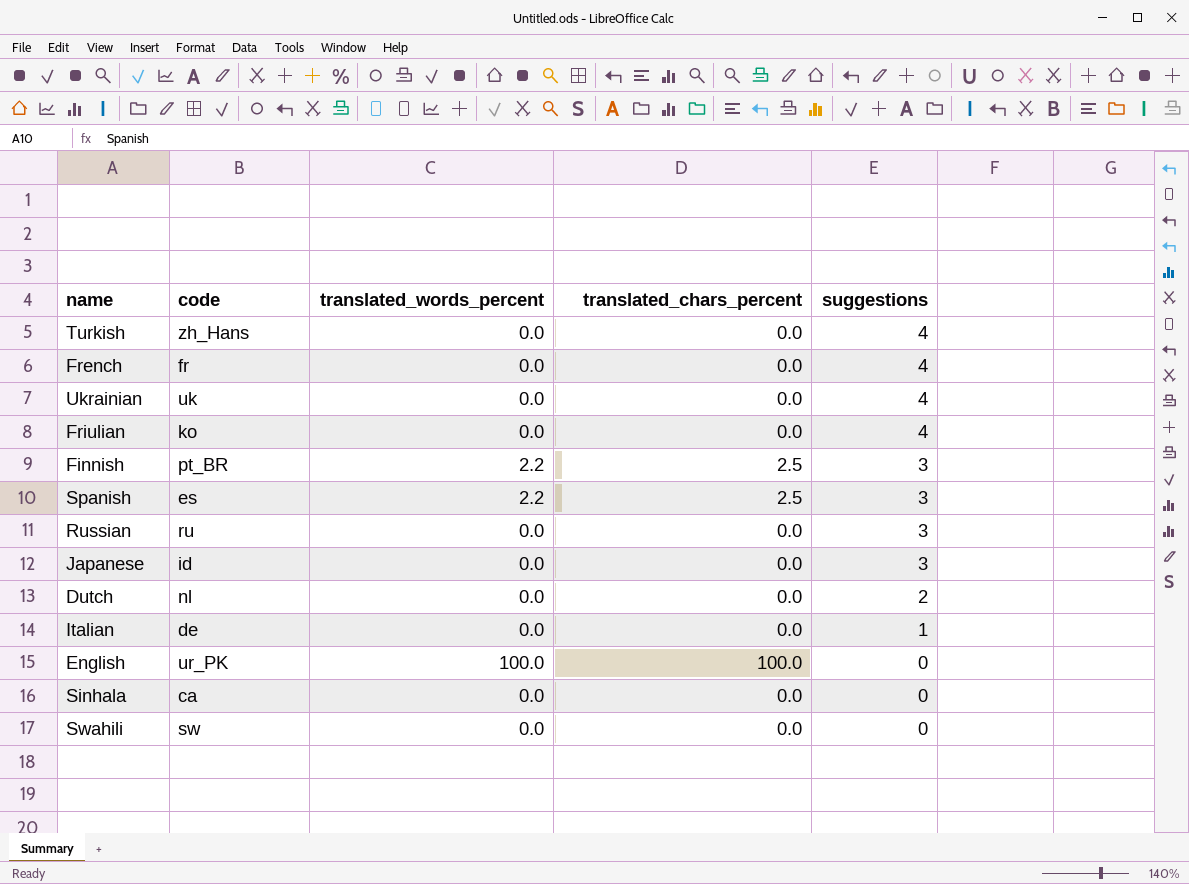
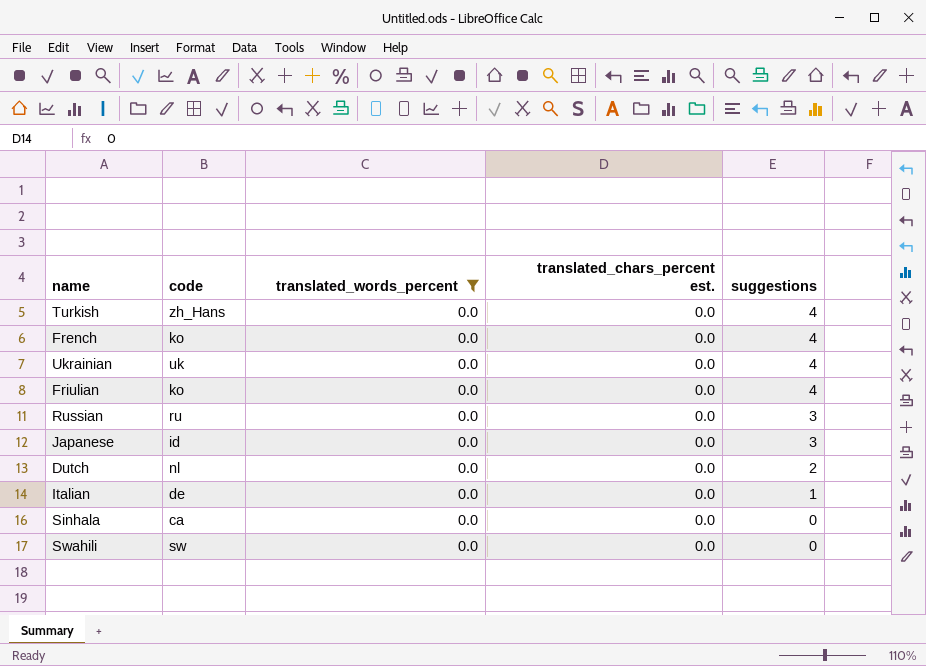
filter: none -> translated_words_percent = 0.0
column name: translated_chars_percent -> translated_chars_percent est.
French | code: fr -> ko

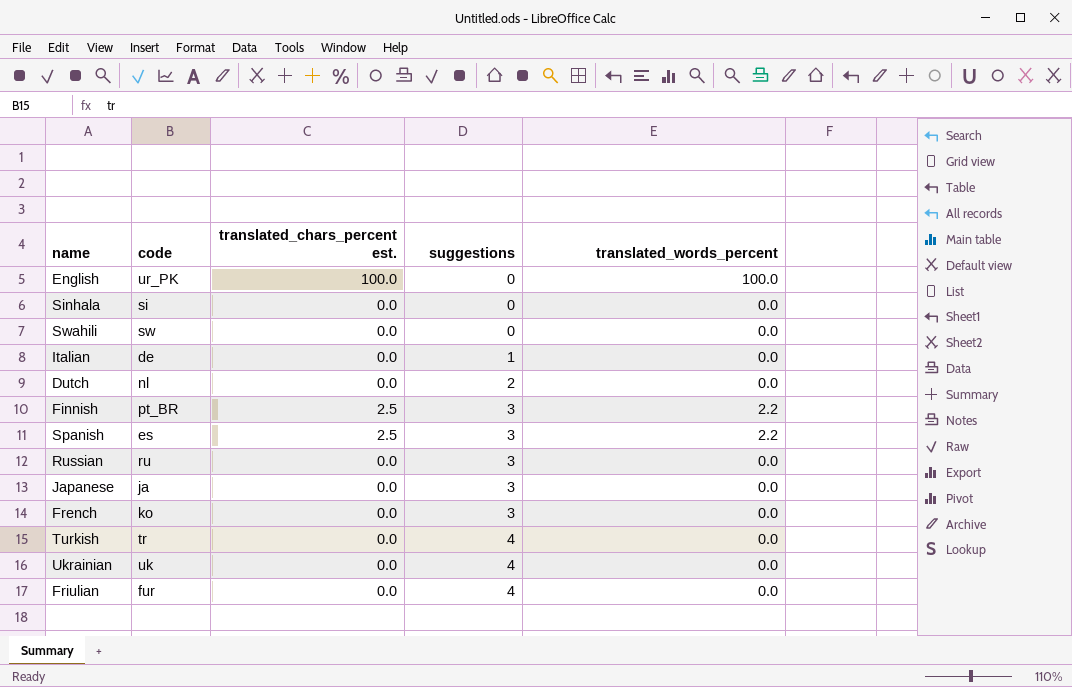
filter: translated_words_percent = 0.0 -> none
row order: suggestions descending -> suggestions ascending
column translated_words_percent | position: 3 -> 5
Sinhala | code: ca -> si
Japanese | code: id -> ja
French | suggestions: 4 -> 3
Turkish | code: zh_Hans -> tr
Friulian | code: ko -> fur

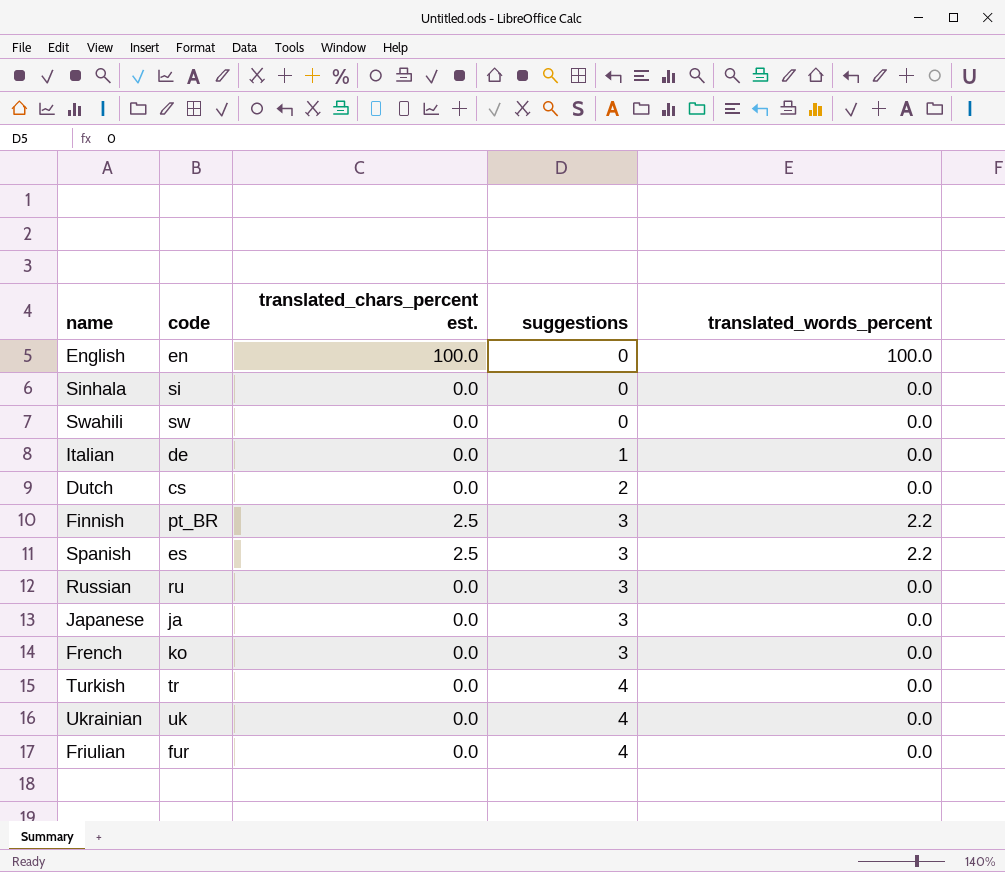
English | code: ur_PK -> en
Dutch | code: nl -> cs

